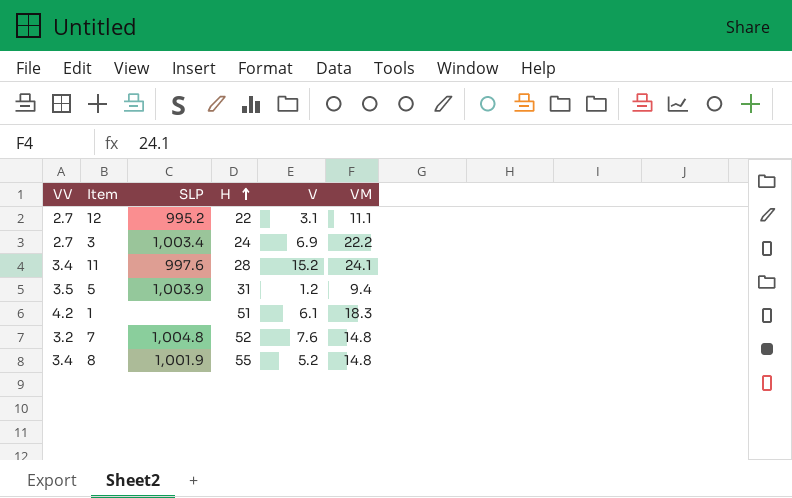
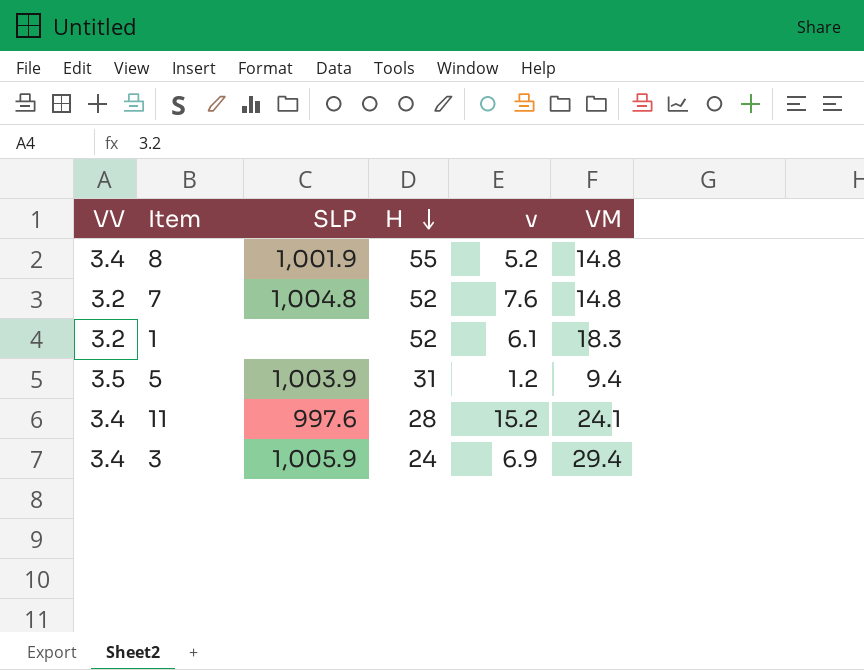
row order: H ascending -> H descending
column name: V -> v
row 12: 2.7 | 995.2 | 22 | 3.1 | 11.1 -> none
1 | VV: 4.2 -> 3.2
1 | H: 51 -> 52
3 | VV: 2.7 -> 3.4
3 | SLP: 1,003.4 -> 1,005.9
3 | VM: 22.2 -> 29.4

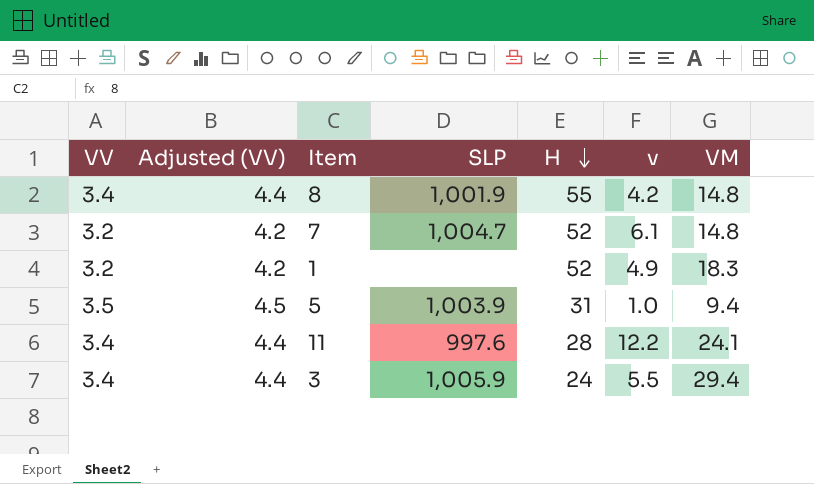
column Adjusted (VV) | formula: none -> [VV] + 1
8 | v: 5.2 -> 4.2
7 | SLP: 1,004.8 -> 1,004.7
7 | v: 7.6 -> 6.1
1 | v: 6.1 -> 4.9
5 | v: 1.2 -> 1.0
11 | v: 15.2 -> 12.2
3 | v: 6.9 -> 5.5

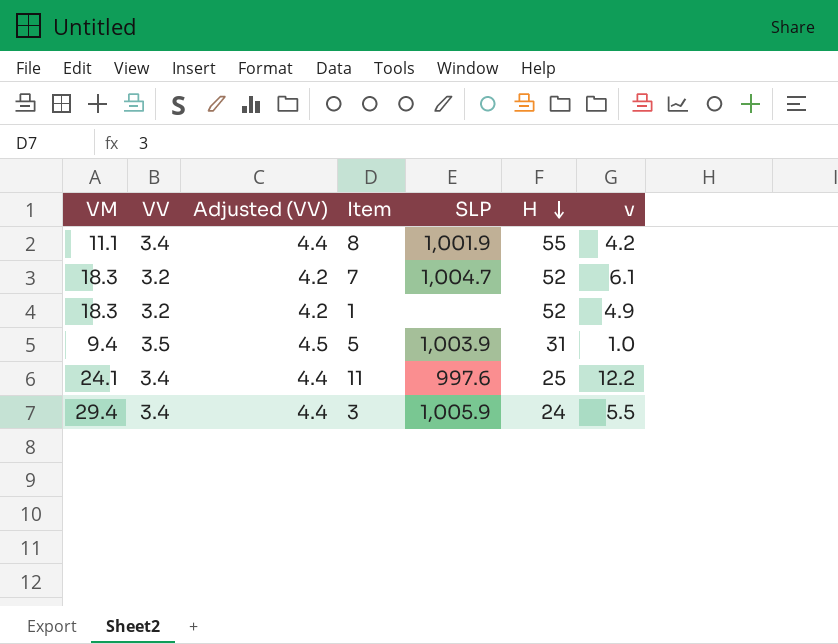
column VM | position: 7 -> 1
8 | VM: 14.8 -> 11.1
7 | VM: 14.8 -> 18.3
11 | H: 28 -> 25

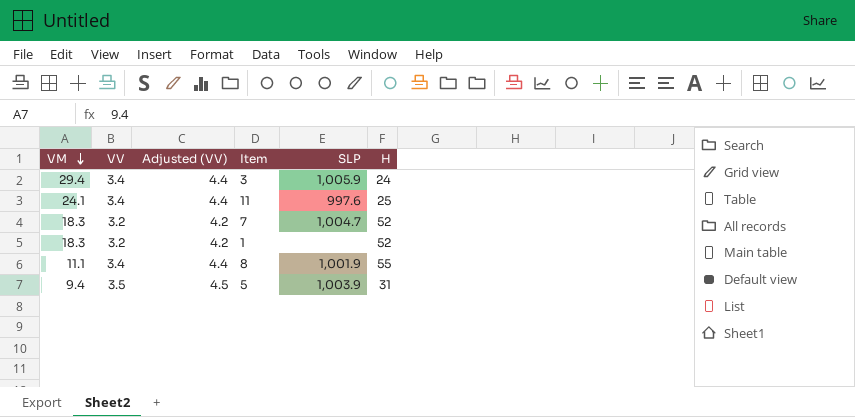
row order: H descending -> VM descending
column v | position: 7 -> none

